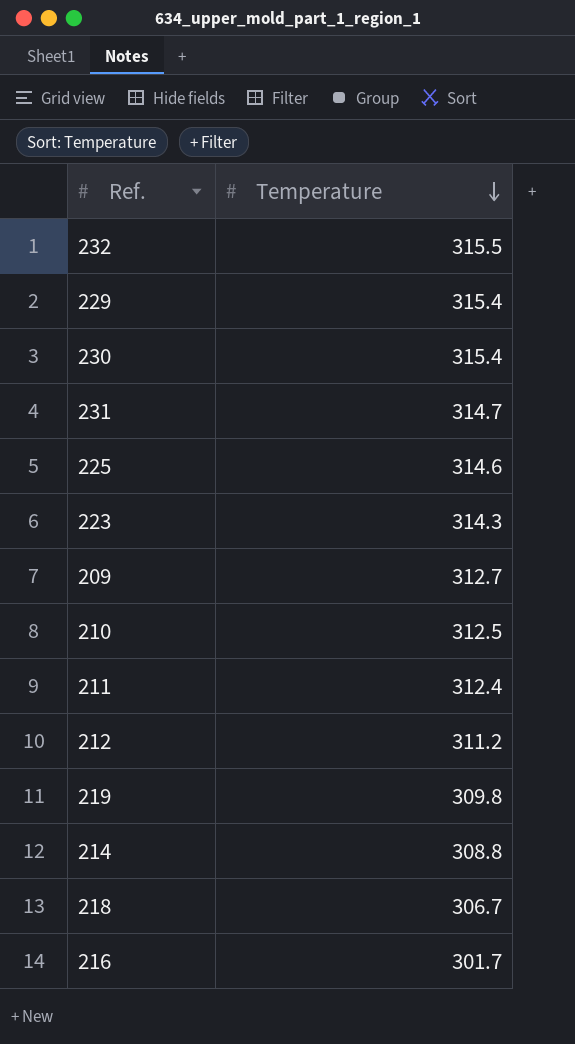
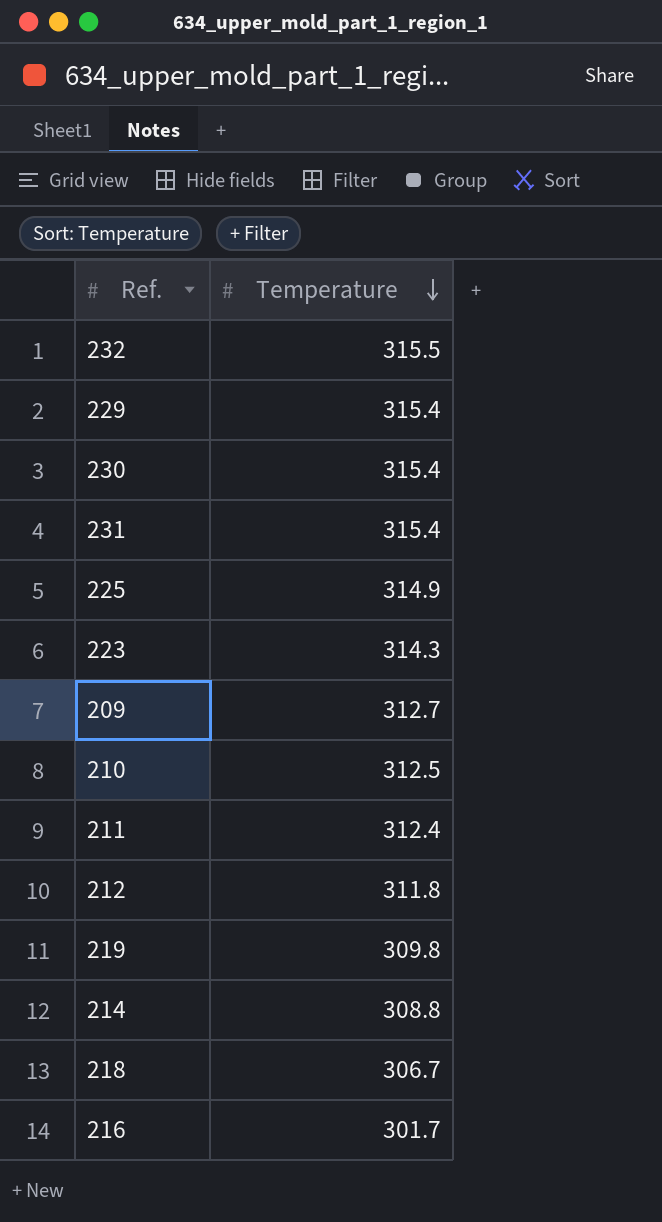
231 | Temperature: 314.7 -> 315.4
225 | Temperature: 314.6 -> 314.9
212 | Temperature: 311.2 -> 311.8

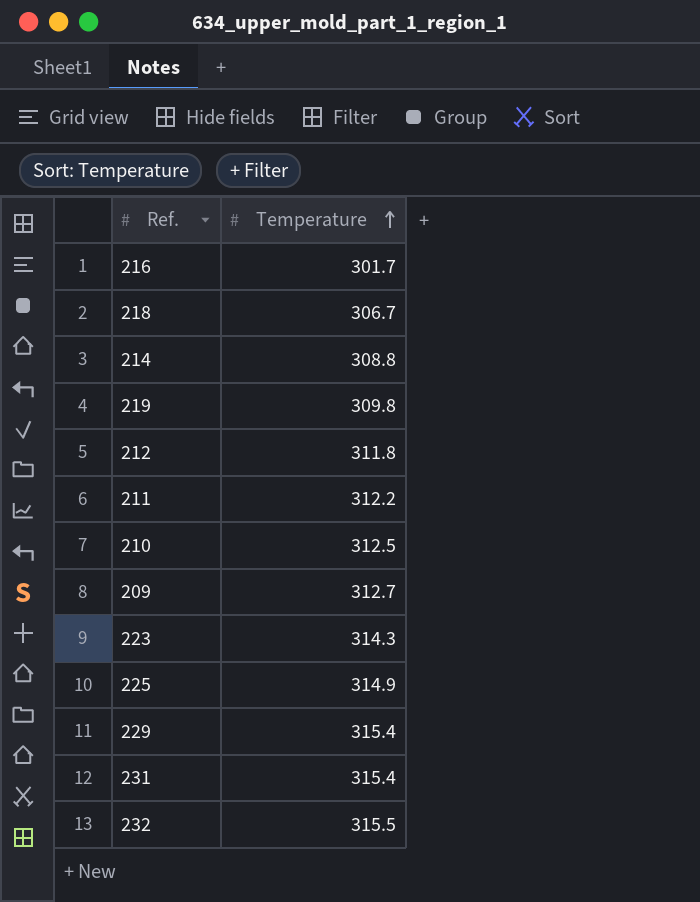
row order: Temperature descending -> Temperature ascending
row 230: 315.4 -> none
211 | Temperature: 312.4 -> 312.2

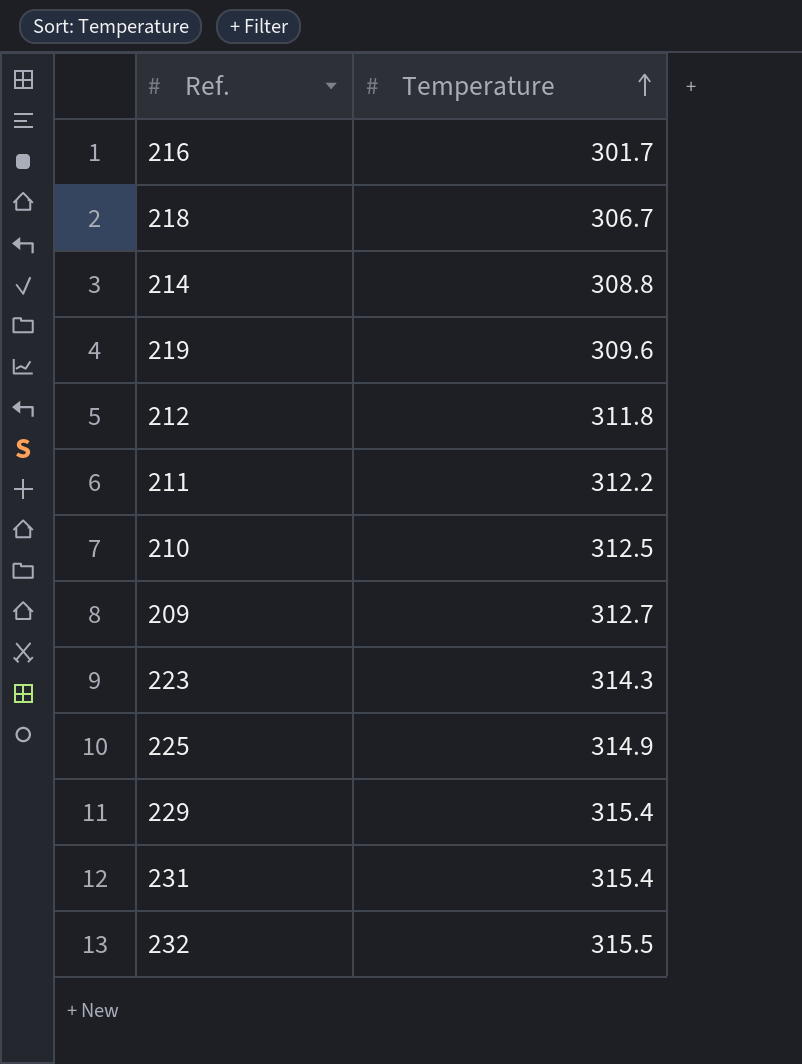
219 | Temperature: 309.8 -> 309.6

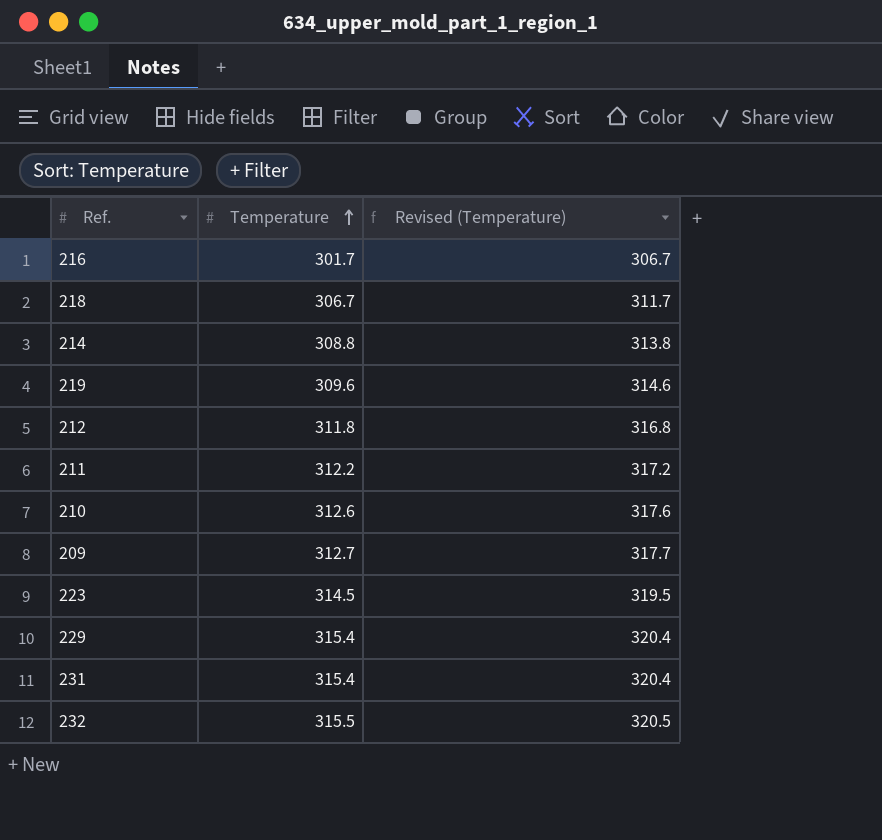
column Revised (Temperature) | formula: none -> [Temperature] + 5
row 225: 314.9 -> none
210 | Temperature: 312.5 -> 312.6
223 | Temperature: 314.3 -> 314.5

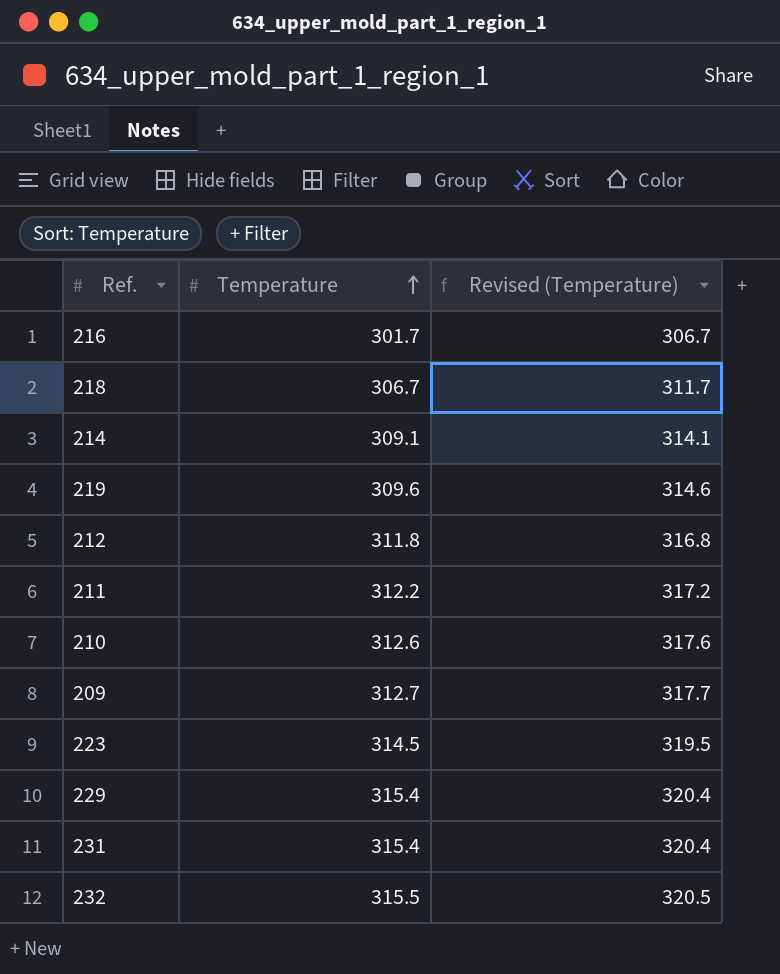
214 | Temperature: 308.8 -> 309.1
214 | Revised (Temperature): 313.8 -> 314.1

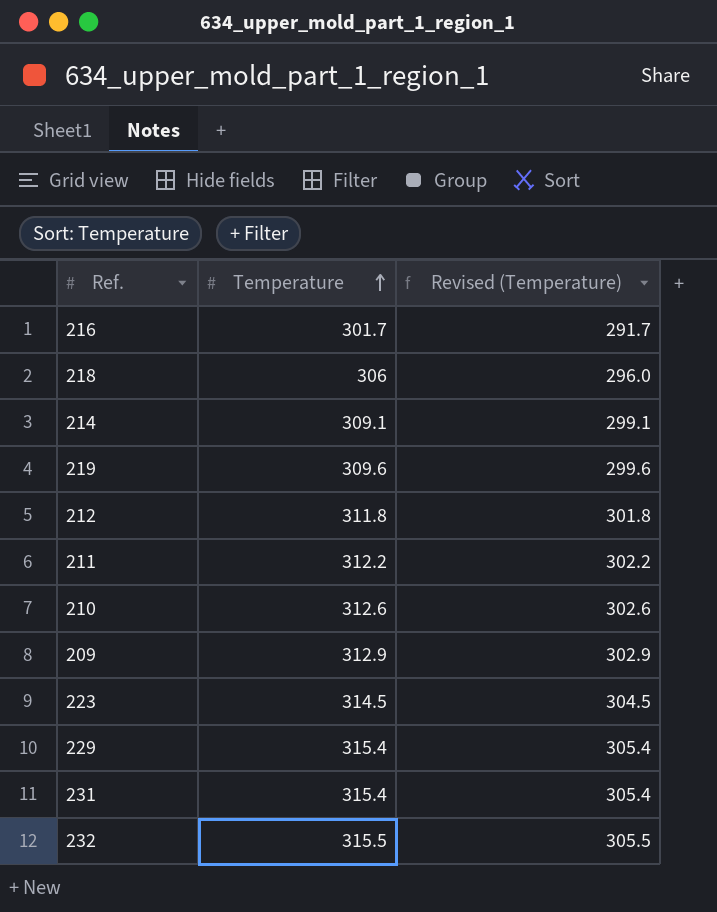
column Revised (Temperature) | formula: [Temperature] + 5 -> [Temperature] - 10
218 | Temperature: 306.7 -> 306
209 | Temperature: 312.7 -> 312.9

